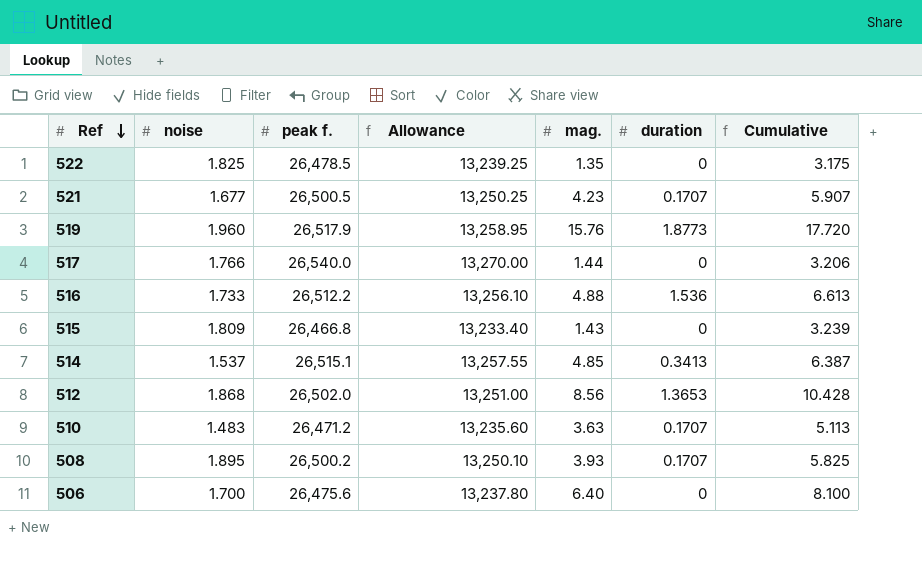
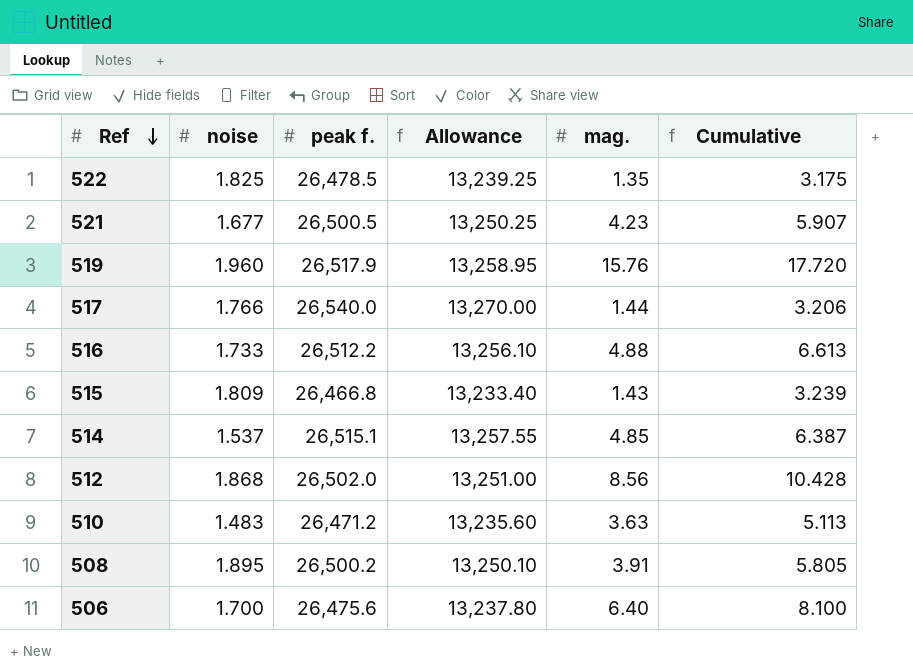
column duration | position: 6 -> none
508 | mag.: 3.93 -> 3.91
508 | Cumulative: 5.825 -> 5.805

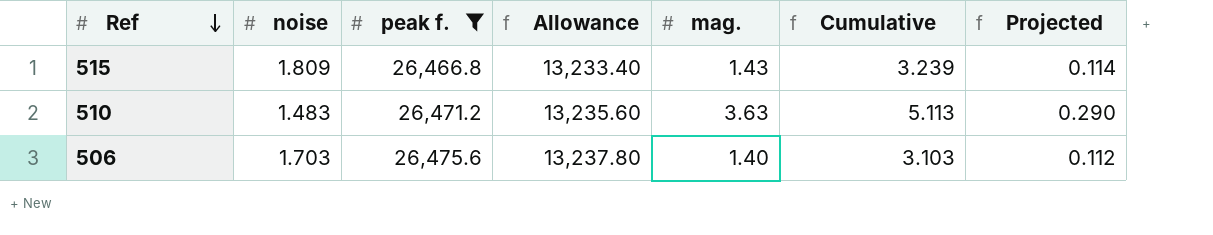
filter: none -> peak f. <= 26,475.6
column Projected | formula: none -> [mag.] * 0.08
506 | noise: 1.700 -> 1.703
506 | mag.: 6.40 -> 1.40
506 | Cumulative: 8.100 -> 3.103

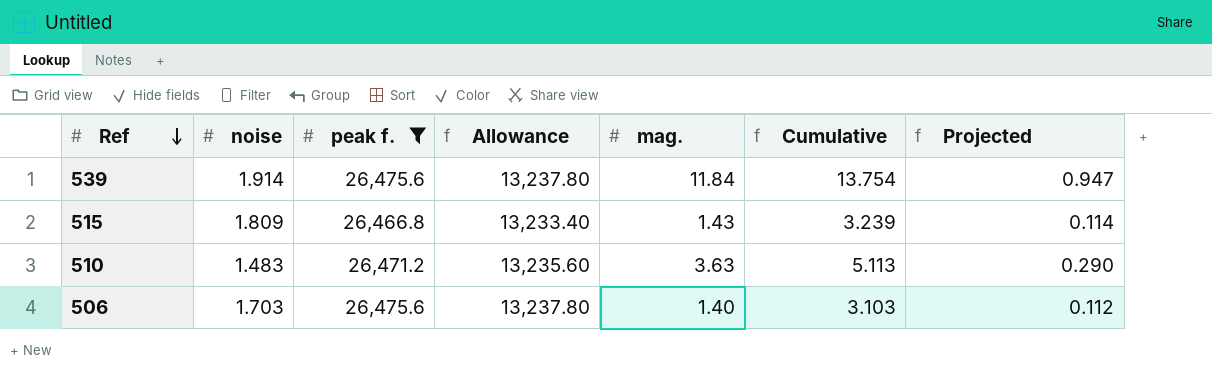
row 539: none -> 1.914 | 26,475.6 | 13,237.80 | 11.84 | 13.754 | 0.947

